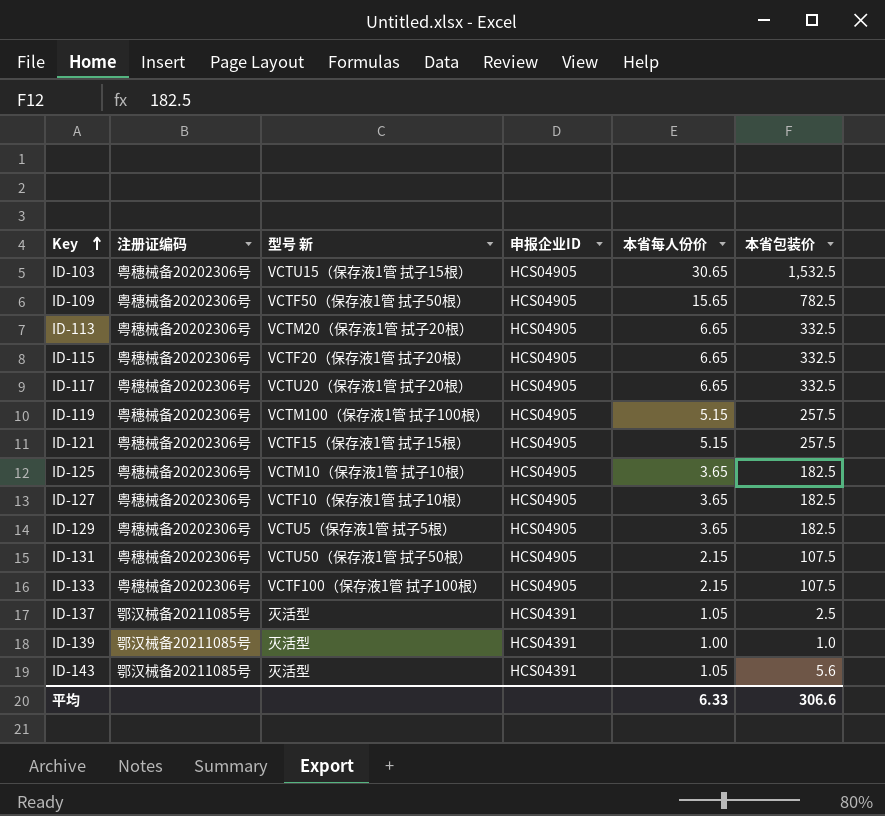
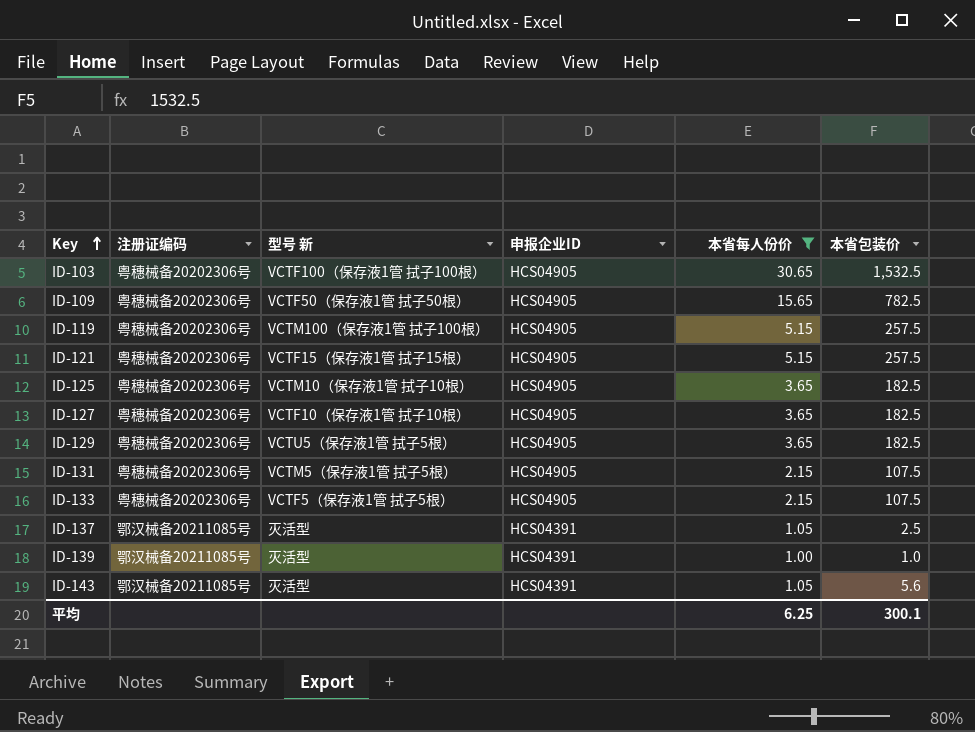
filter: none -> 本省每人份价 != 6.65
ID-103 | 型号 新: VCTU15（保存液1管 拭子15根） -> VCTF100（保存液1管 拭子100根）
ID-131 | 型号 新: VCTU50（保存液1管 拭子50根） -> VCTM5（保存液1管 拭子5根）
ID-133 | 型号 新: VCTF100（保存液1管 拭子100根） -> VCTF5（保存液1管 拭子5根）
平均 | 本省每人份价: 6.33 -> 6.25
平均 | 本省包装价: 306.6 -> 300.1

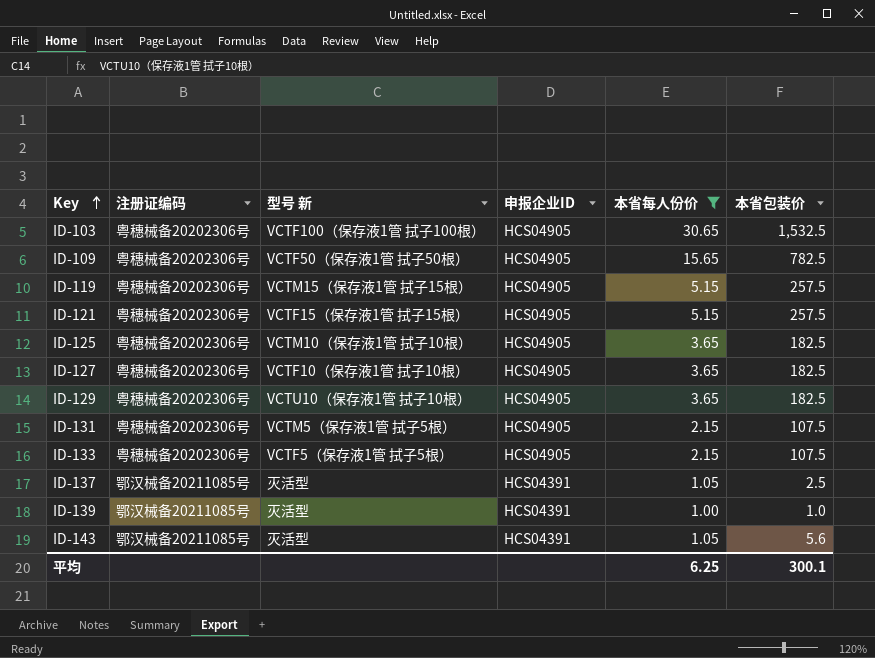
ID-119 | 型号 新: VCTM100（保存液1管 拭子100根） -> VCTM15（保存液1管 拭子15根）
ID-129 | 型号 新: VCTU5（保存液1管 拭子5根） -> VCTU10（保存液1管 拭子10根）

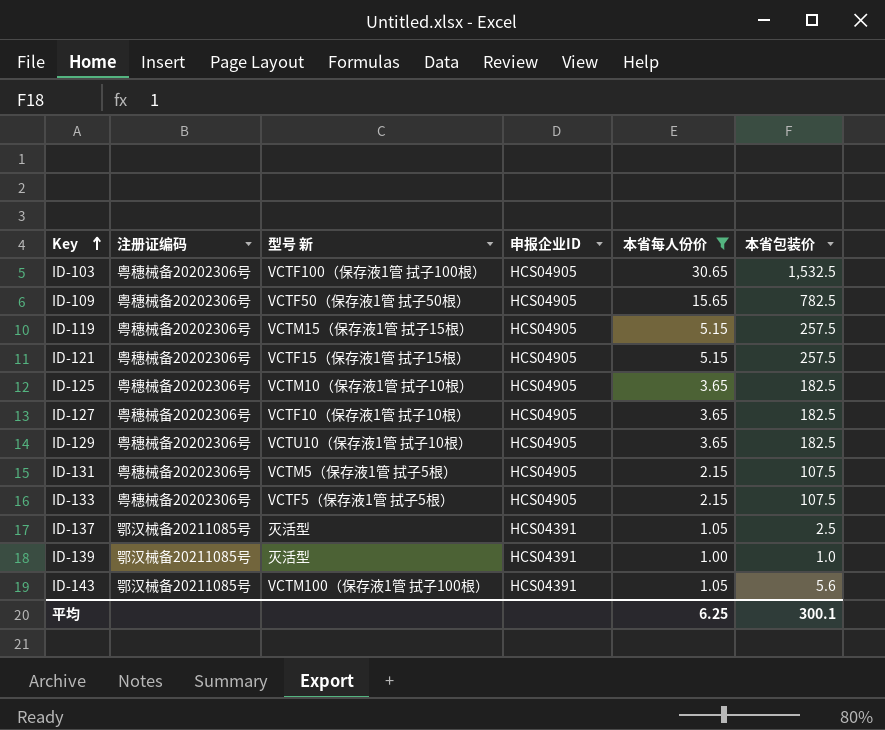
ID-143 | 型号 新: 灭活型 -> VCTM100（保存液1管 拭子100根）

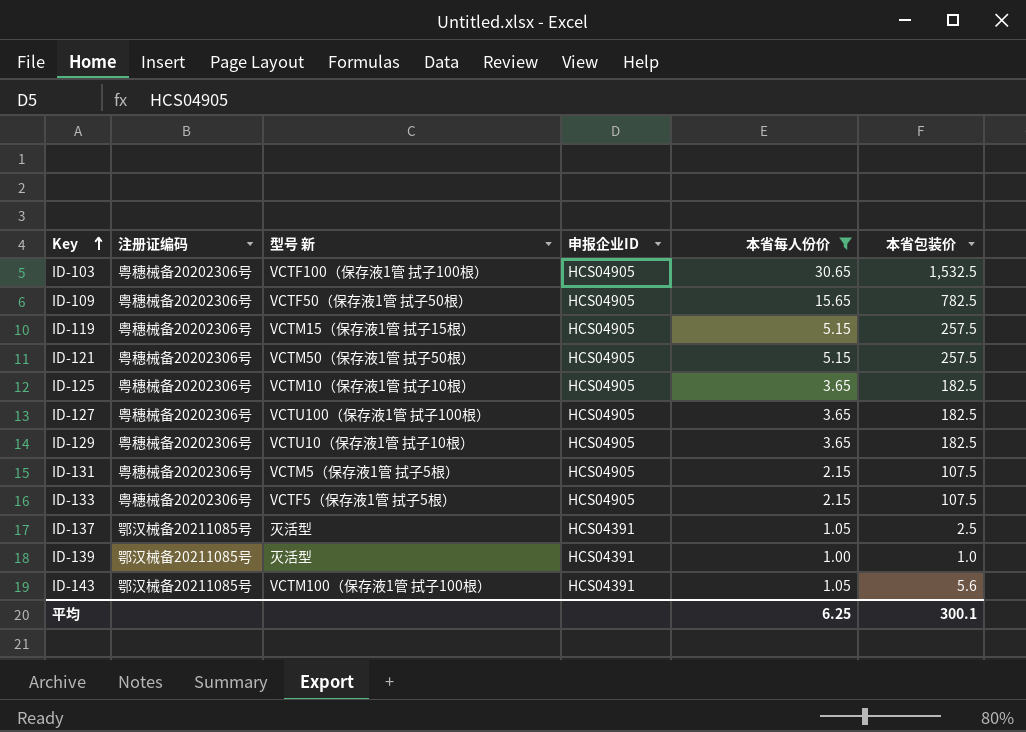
ID-121 | 型号 新: VCTF15（保存液1管 拭子15根） -> VCTM50（保存液1管 拭子50根）
ID-127 | 型号 新: VCTF10（保存液1管 拭子10根） -> VCTU100（保存液1管 拭子100根）

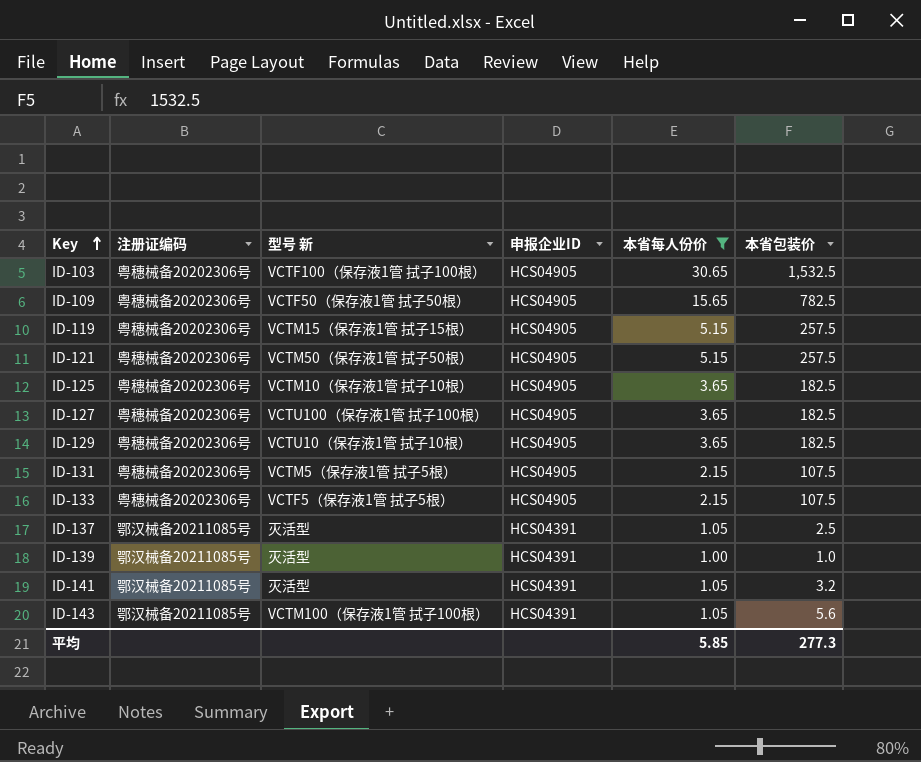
row ID-141: none -> 鄂汉械备20211085号 | 灭活型 | HCS04391 | 1.05 | 3.2
平均 | 本省每人份价: 6.25 -> 5.85
平均 | 本省包装价: 300.1 -> 277.3

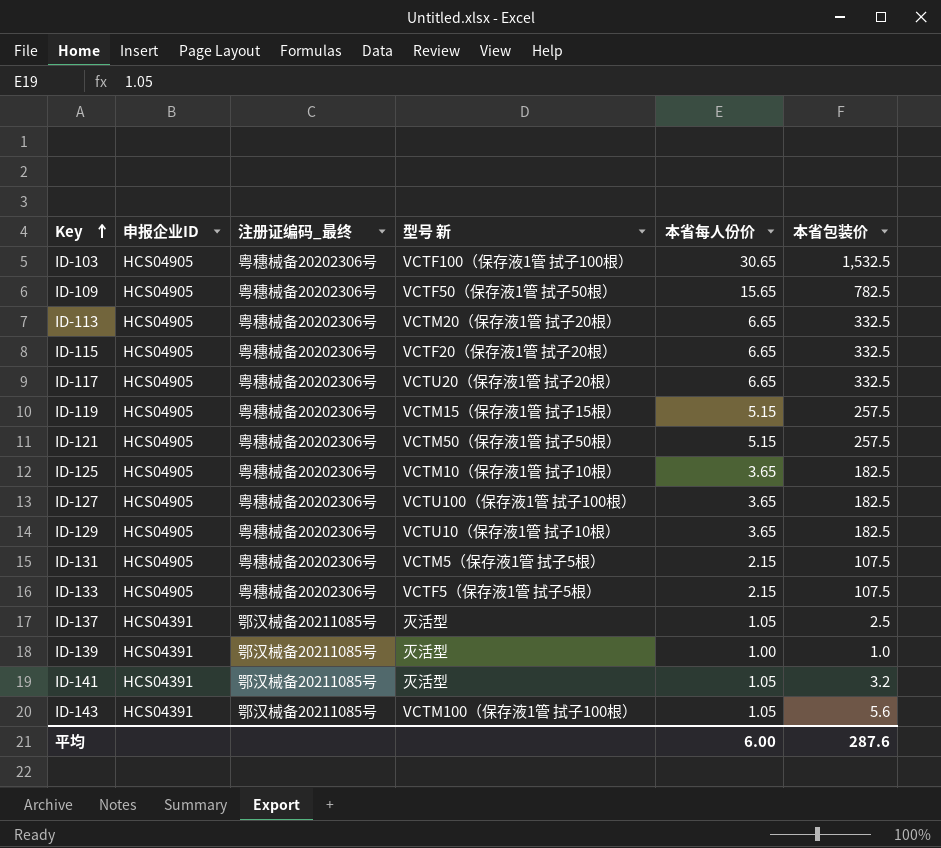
filter: 本省每人份价 != 6.65 -> none
column 申报企业ID | position: 4 -> 2
column name: 注册证编码 -> 注册证编码_最终
平均 | 本省每人份价: 5.85 -> 6.00
平均 | 本省包装价: 277.3 -> 287.6

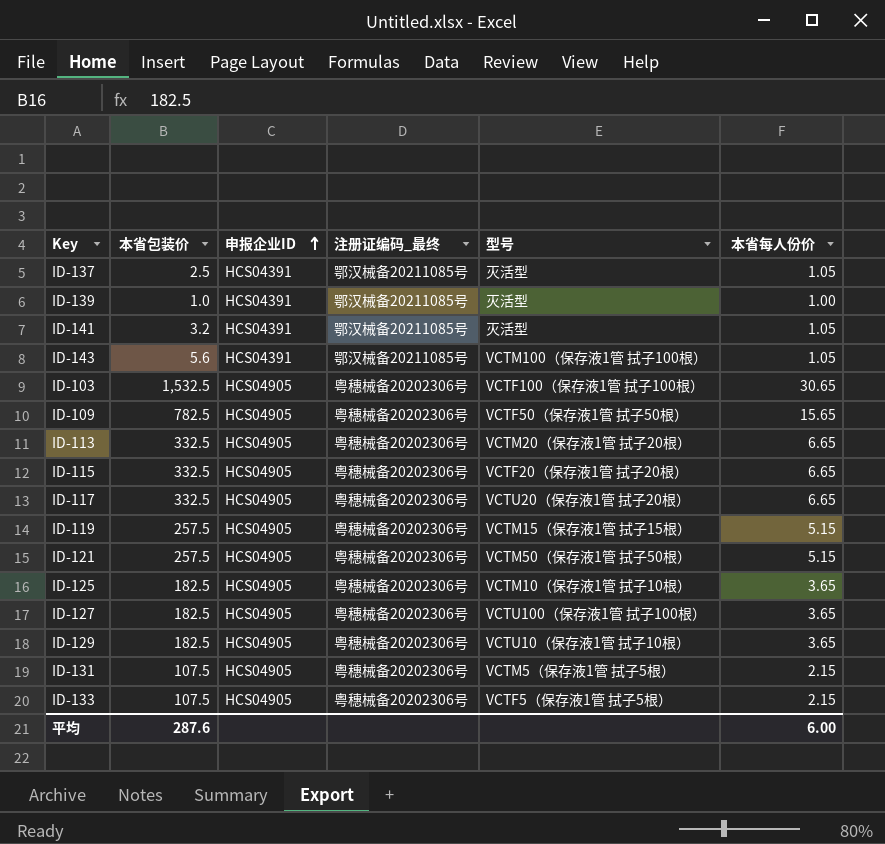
row order: Key ascending -> 申报企业ID ascending
column 本省包装价 | position: 6 -> 2
column name: 型号 新 -> 型号

